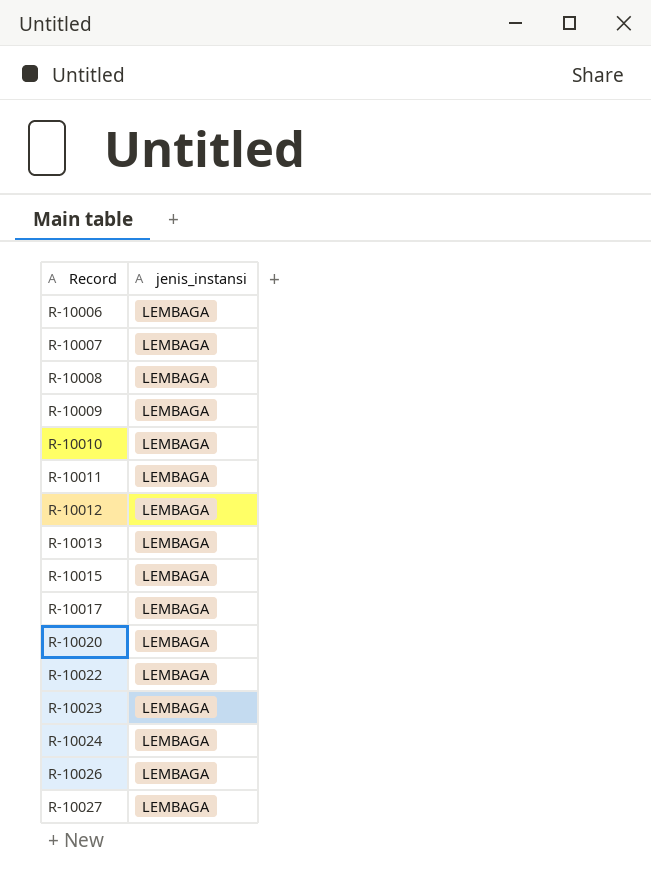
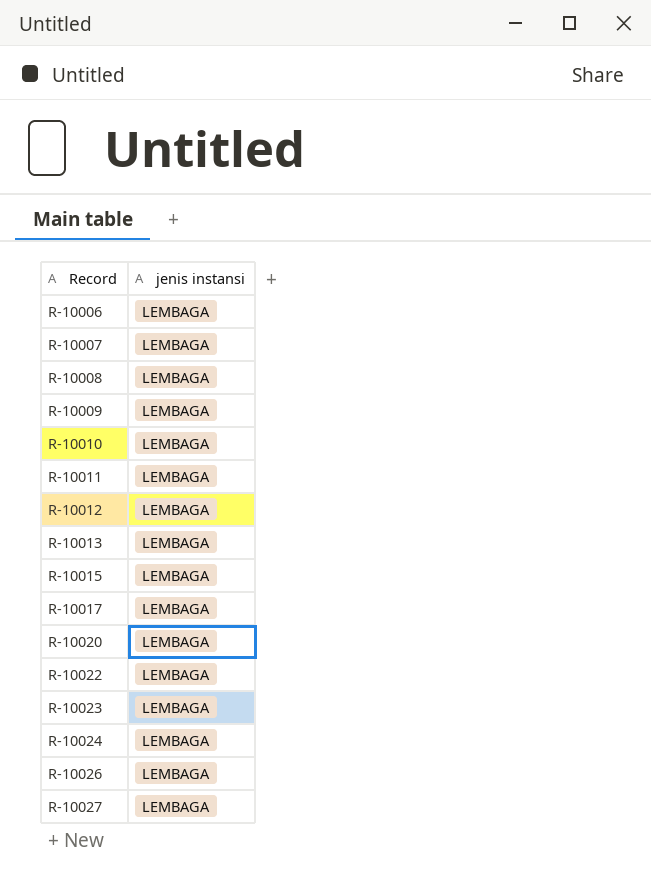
column name: jenis_instansi -> jenis instansi

